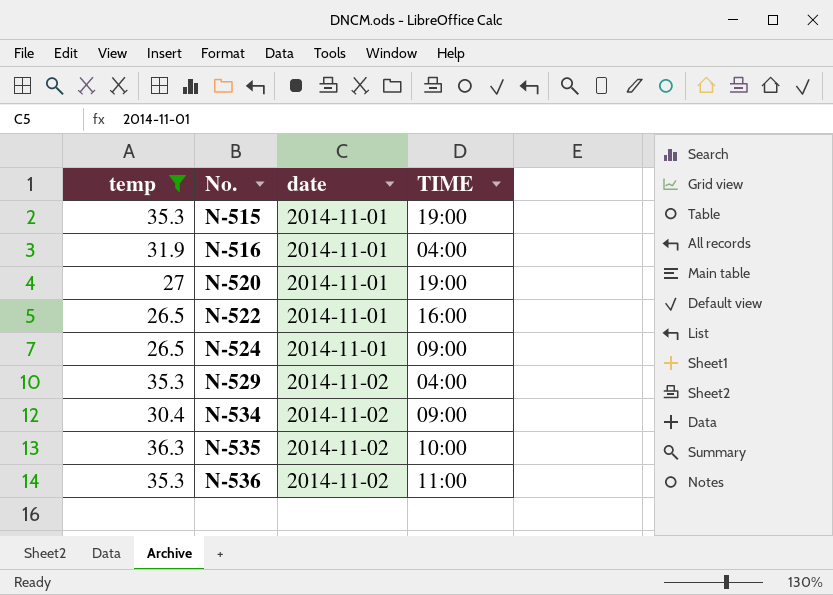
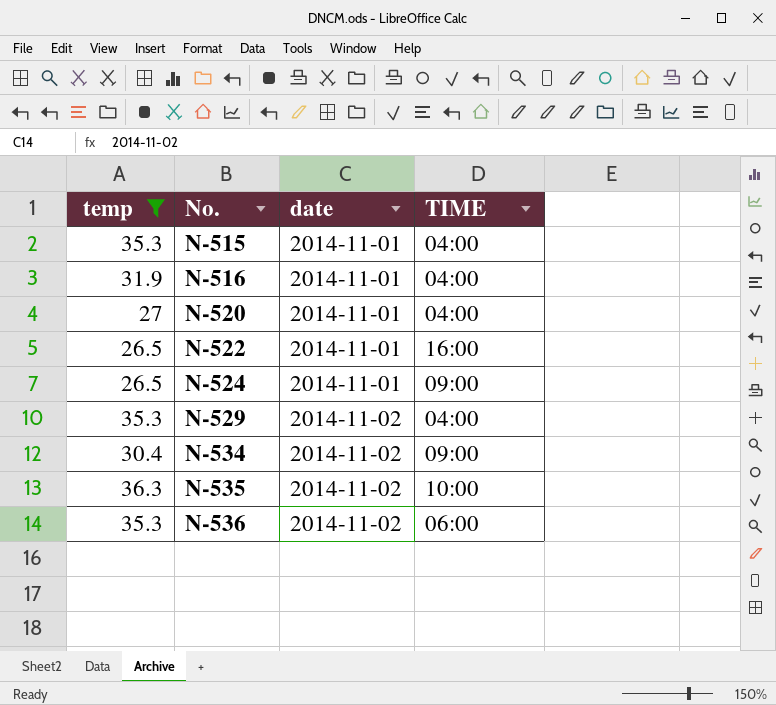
N-515 | TIME: 19:00 -> 04:00
N-520 | TIME: 19:00 -> 04:00
N-536 | TIME: 11:00 -> 06:00

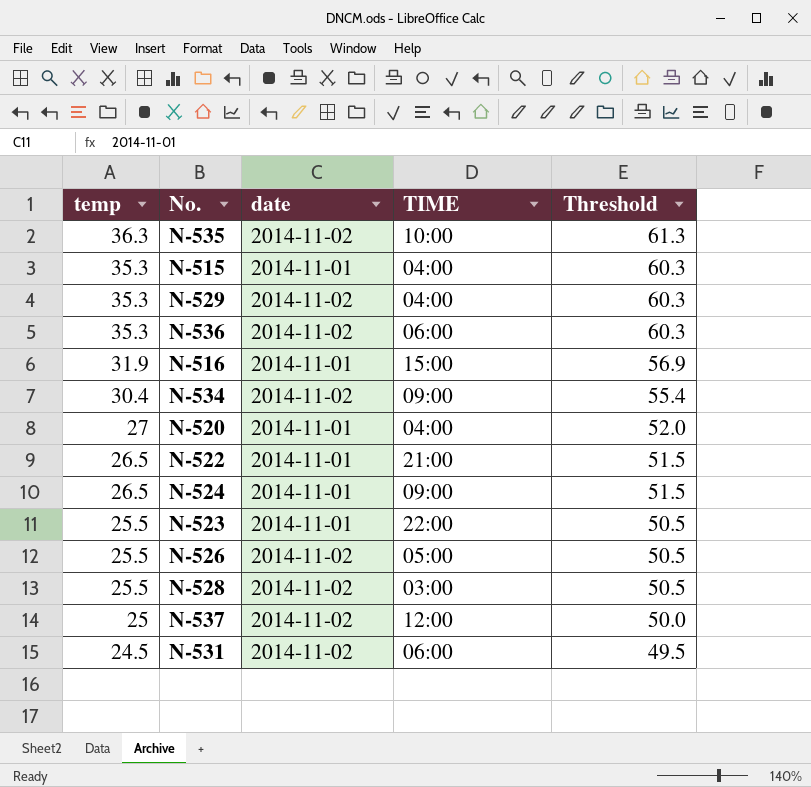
filter: temp >= 26.5 -> none
row order: No. ascending -> temp descending
column Threshold | formula: none -> [temp] + 25
N-516 | TIME: 04:00 -> 15:00
N-522 | TIME: 16:00 -> 21:00

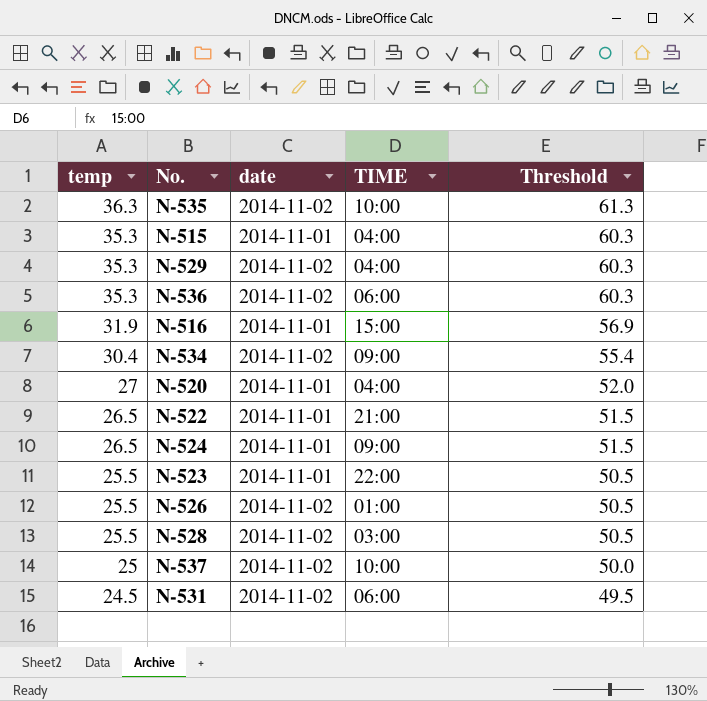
N-526 | TIME: 05:00 -> 01:00
N-537 | TIME: 12:00 -> 10:00

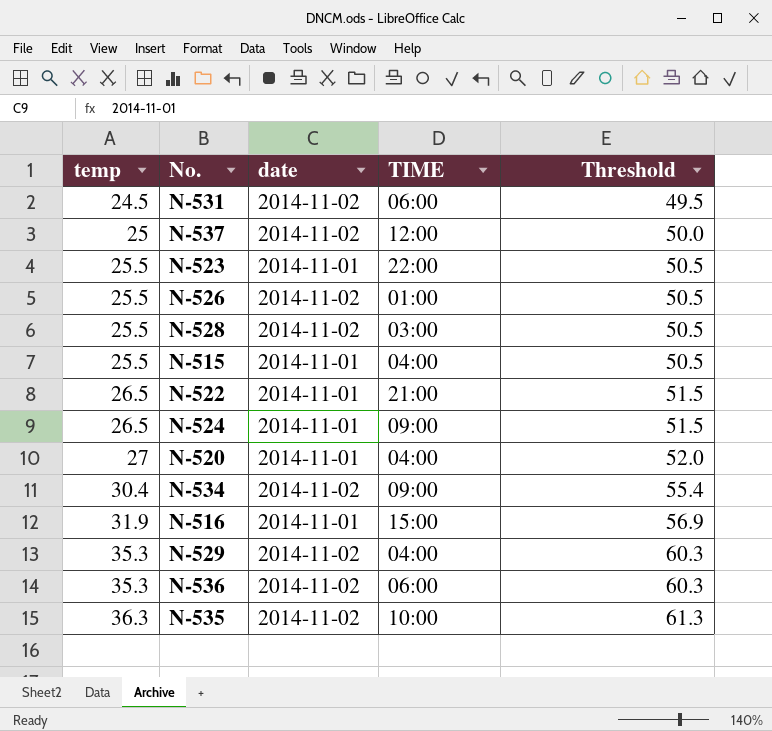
row order: temp descending -> temp ascending
N-537 | TIME: 10:00 -> 12:00
N-515 | temp: 35.3 -> 25.5
N-515 | Threshold: 60.3 -> 50.5

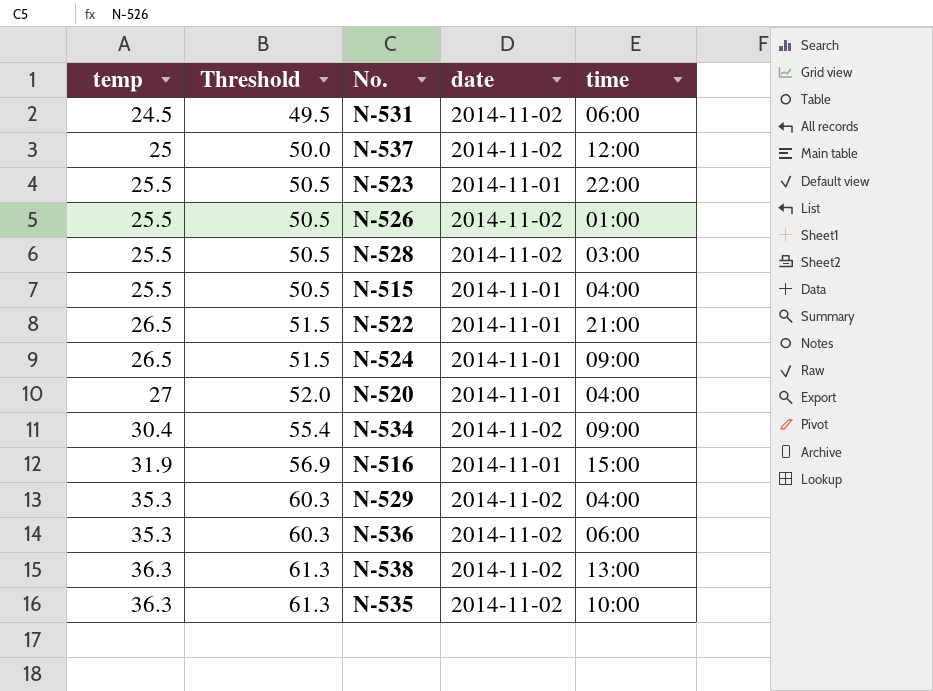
column Threshold | position: 5 -> 2
column name: TIME -> time
row N-538: none -> 36.3 | 61.3 | 2014-11-02 | 13:00

